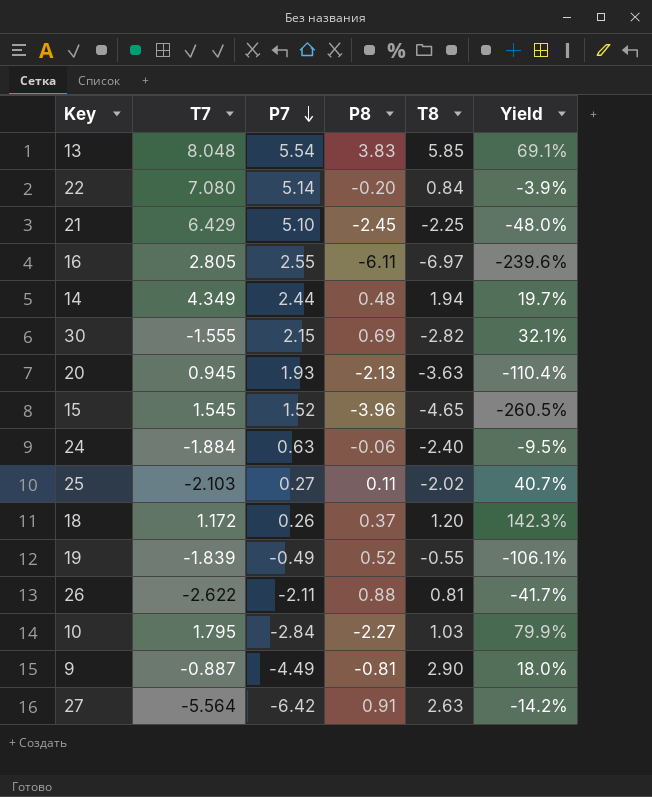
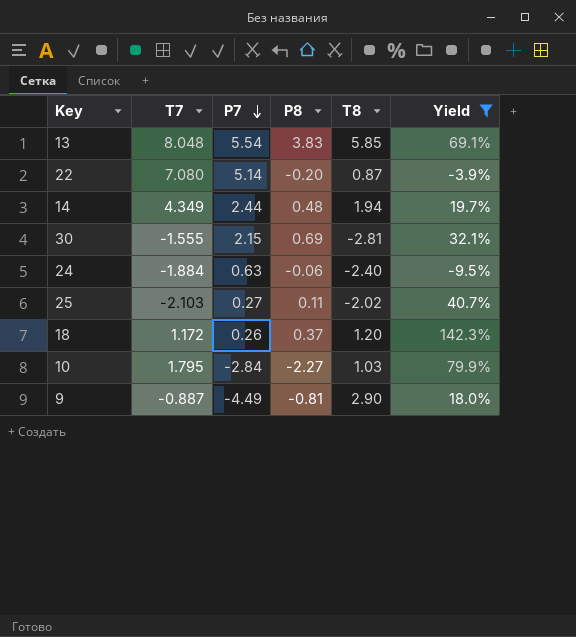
filter: none -> Yield >= -9.5%
22 | T8: 0.84 -> 0.87
30 | T8: -2.82 -> -2.81

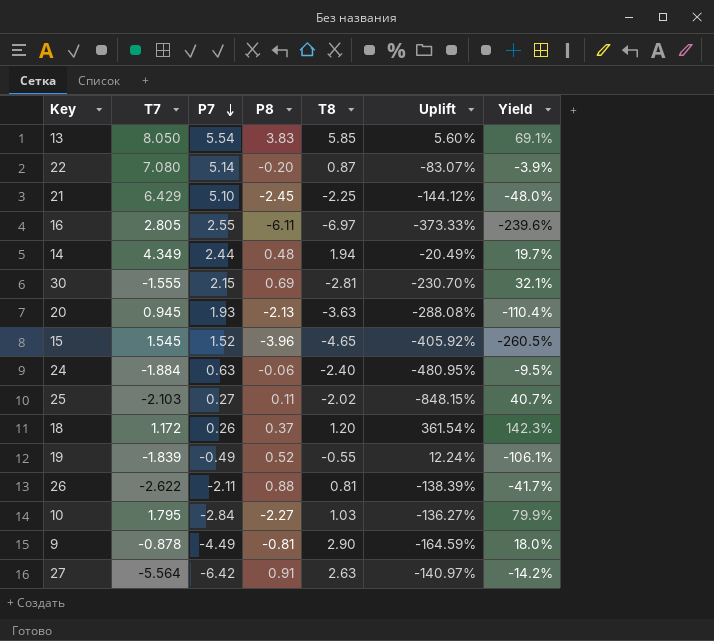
filter: Yield >= -9.5% -> none
column Uplift | formula: none -> ([T8] - [P7]) / [P7]
13 | T7: 8.048 -> 8.050
9 | T7: -0.887 -> -0.878

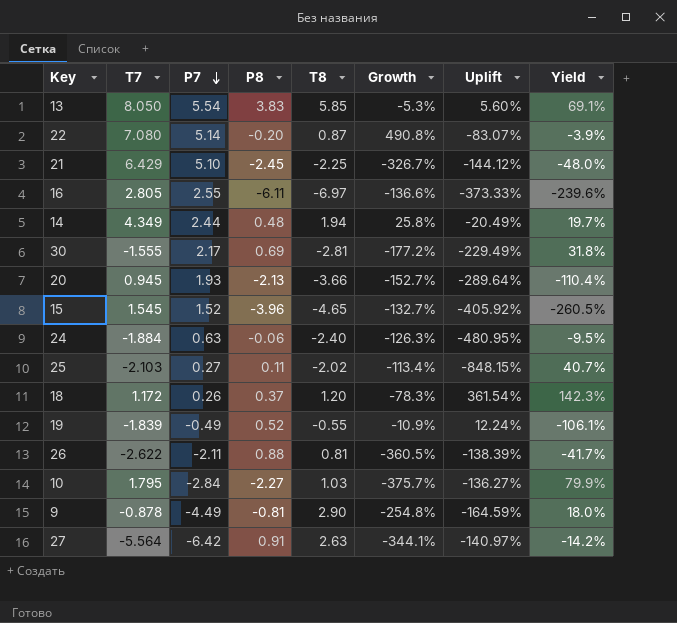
column Growth | formula: none -> ([P7] - [T8]) / [T8]
30 | P7: 2.15 -> 2.17
30 | Uplift: -230.70% -> -229.49%
30 | Yield: 32.1% -> 31.8%
20 | T8: -3.63 -> -3.66
20 | Uplift: -288.08% -> -289.64%

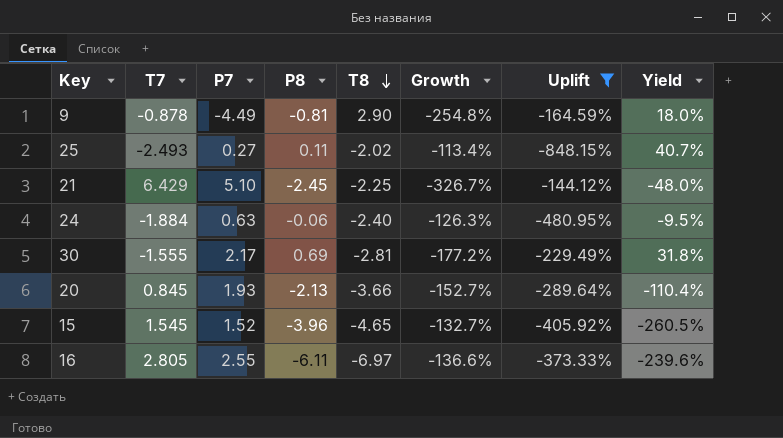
filter: none -> Uplift <= -144.12%
row order: P7 descending -> T8 descending
25 | T7: -2.103 -> -2.493
20 | T7: 0.945 -> 0.845

